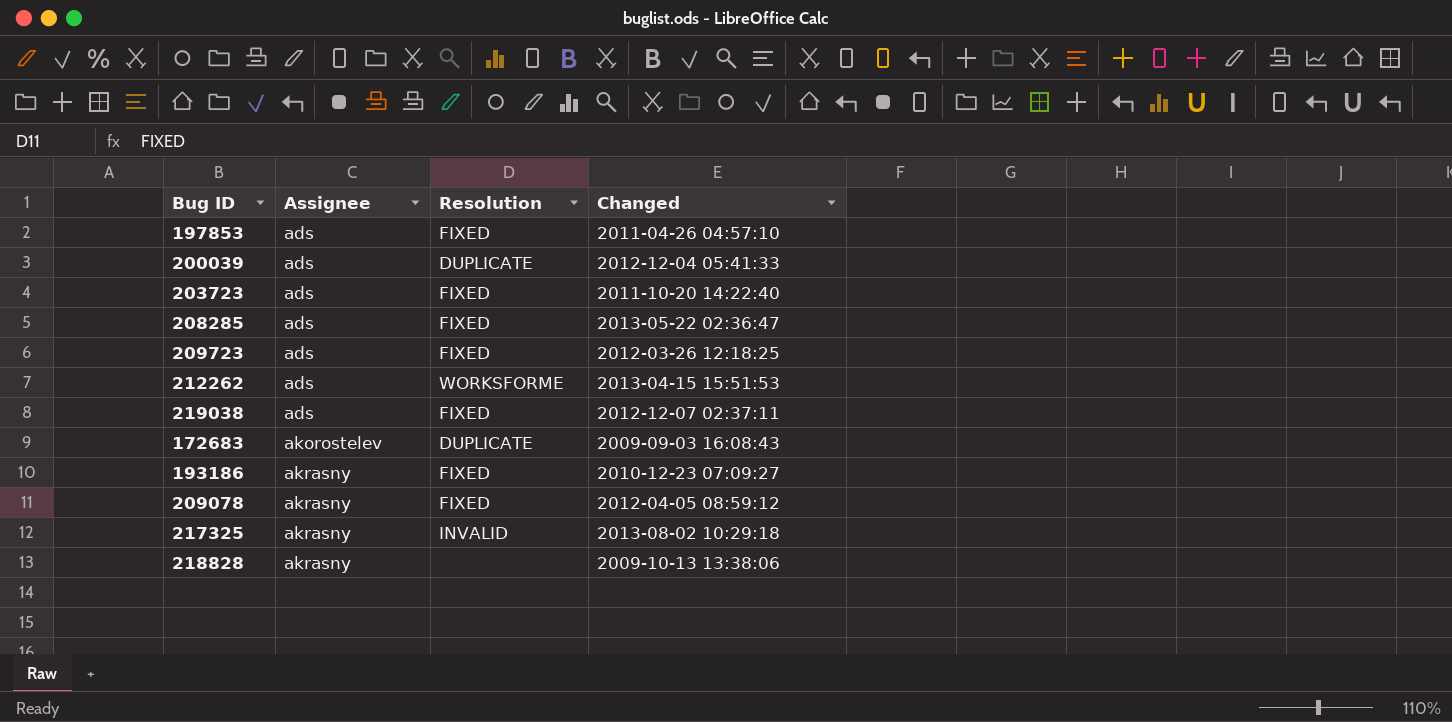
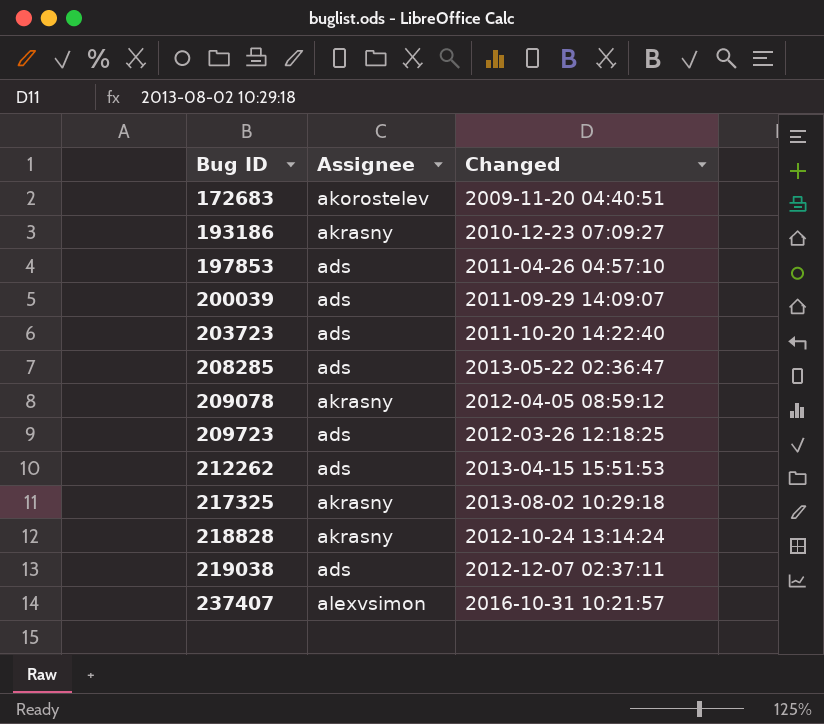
row order: Assignee ascending -> Bug ID ascending
column Resolution | position: 3 -> none
172683 | Changed: 2009-09-03 16:08:43 -> 2009-11-20 04:40:51
200039 | Changed: 2012-12-04 05:41:33 -> 2011-09-29 14:09:07
218828 | Changed: 2009-10-13 13:38:06 -> 2012-10-24 13:14:24
row 237407: none -> alexvsimon | 2016-10-31 10:21:57

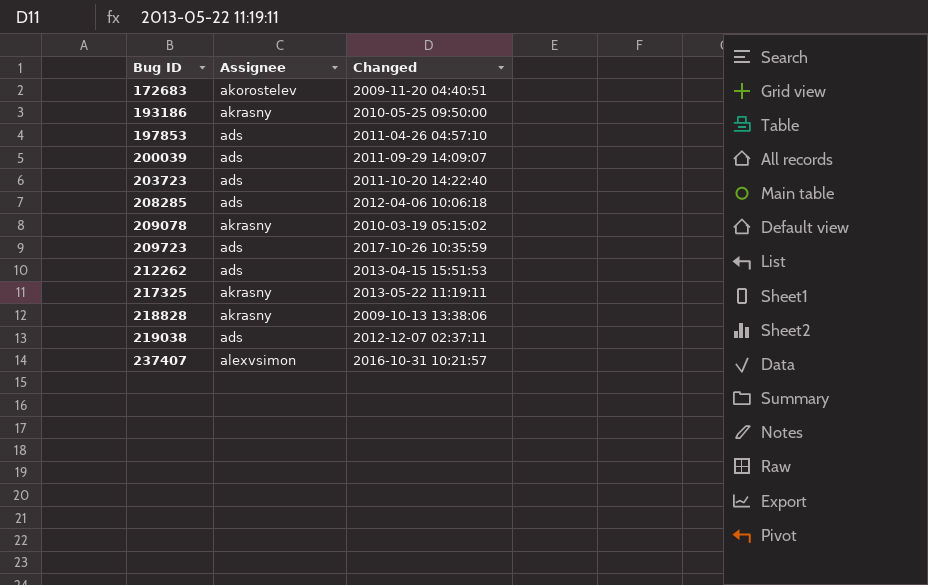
193186 | Changed: 2010-12-23 07:09:27 -> 2010-05-25 09:50:00
208285 | Changed: 2013-05-22 02:36:47 -> 2012-04-06 10:06:18
209078 | Changed: 2012-04-05 08:59:12 -> 2010-03-19 05:15:02
209723 | Changed: 2012-03-26 12:18:25 -> 2017-10-26 10:35:59
217325 | Changed: 2013-08-02 10:29:18 -> 2013-05-22 11:19:11
218828 | Changed: 2012-10-24 13:14:24 -> 2009-10-13 13:38:06

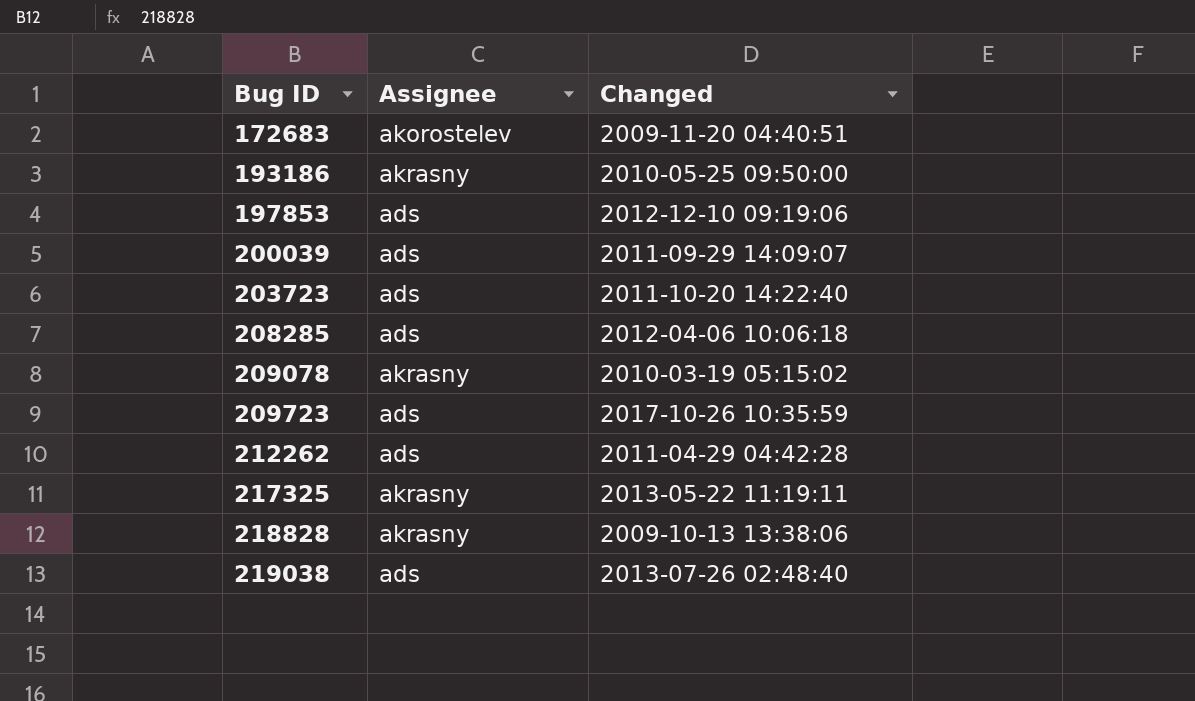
row 237407: alexvsimon | 2016-10-31 10:21:57 -> none
197853 | Changed: 2011-04-26 04:57:10 -> 2012-12-10 09:19:06
212262 | Changed: 2013-04-15 15:51:53 -> 2011-04-29 04:42:28
219038 | Changed: 2012-12-07 02:37:11 -> 2013-07-26 02:48:40

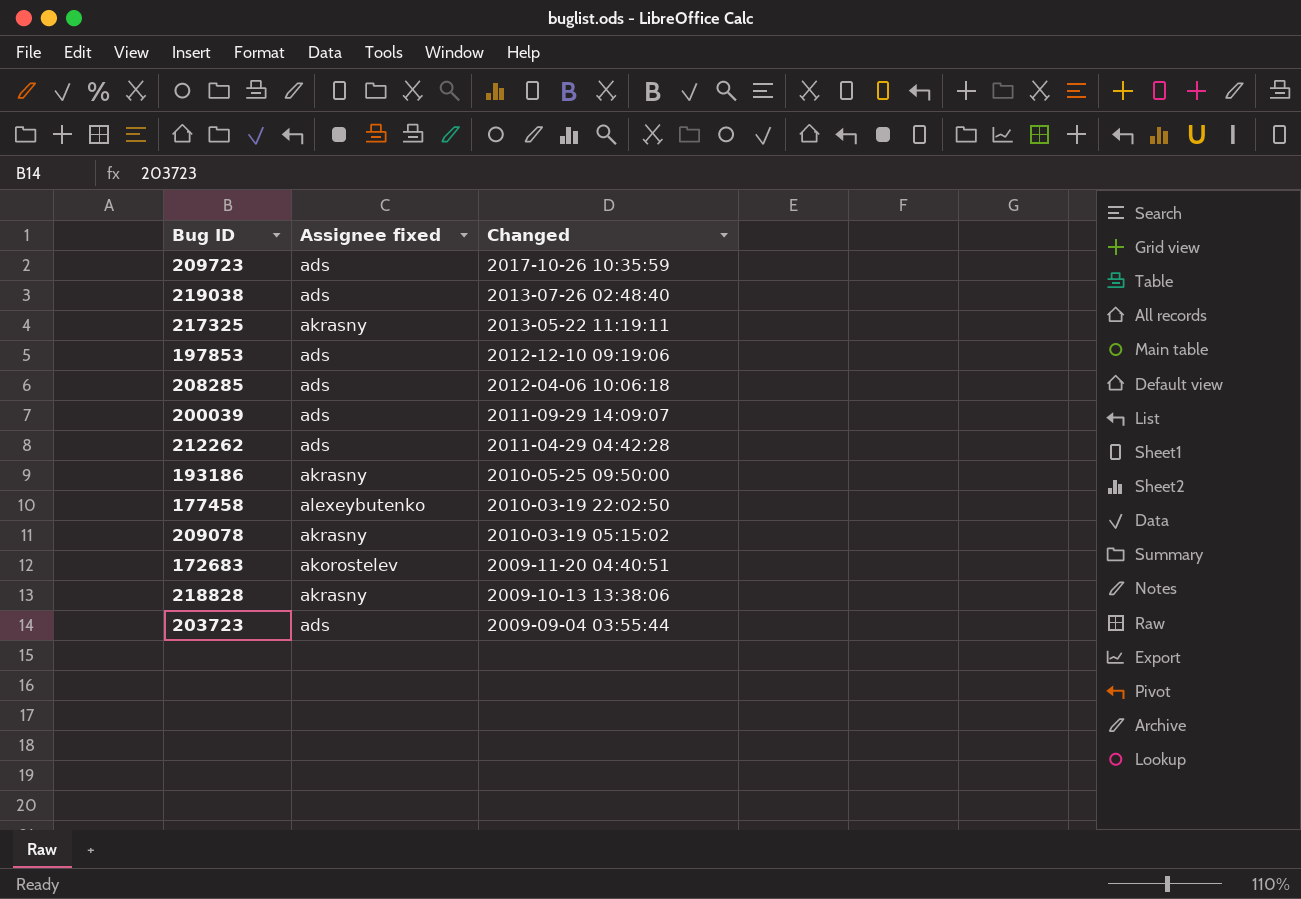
row order: Bug ID ascending -> Changed descending
column name: Assignee -> Assignee fixed
row 177458: none -> alexeybutenko | 2010-03-19 22:02:50
203723 | Changed: 2011-10-20 14:22:40 -> 2009-09-04 03:55:44

